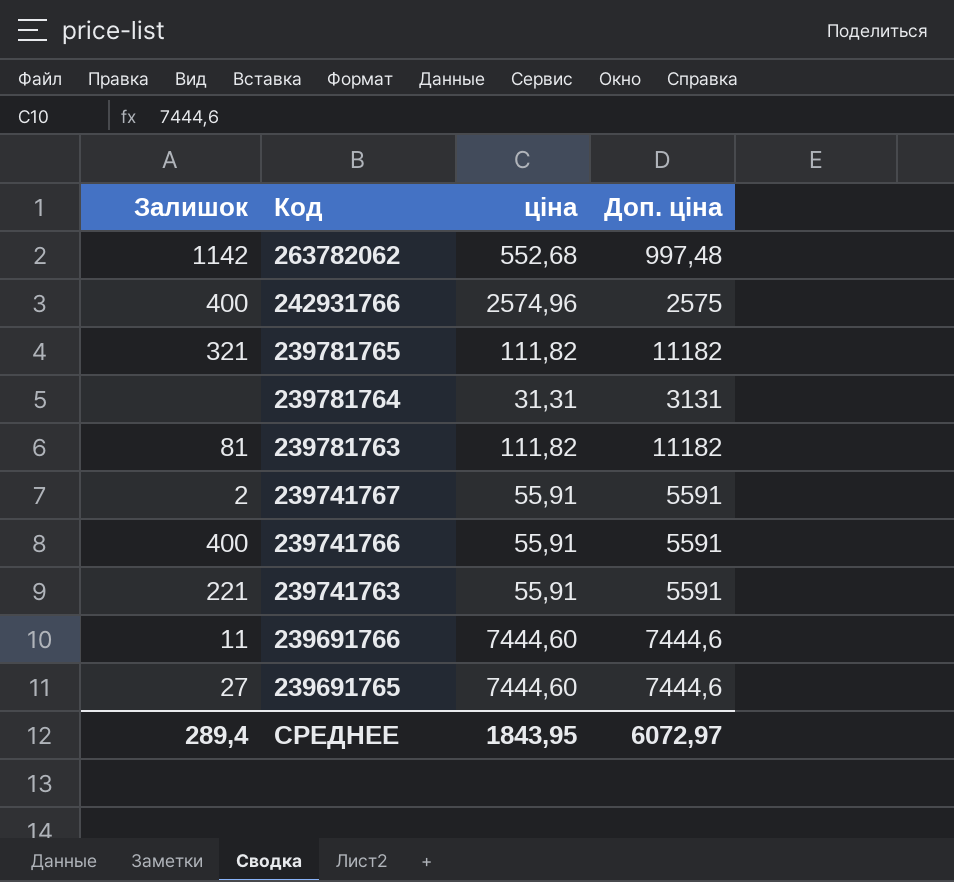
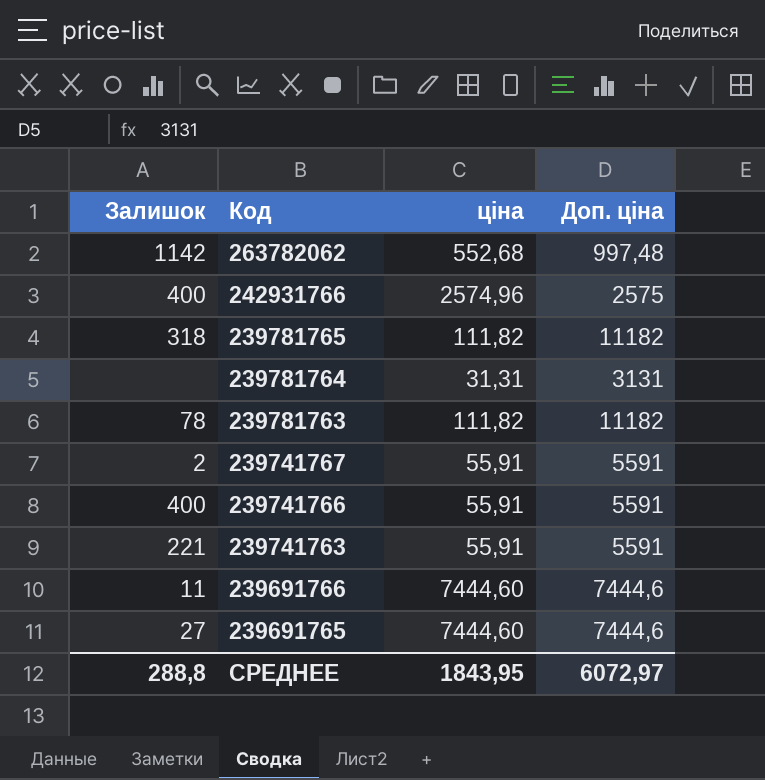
239781765 | Залишок: 321 -> 318
239781763 | Залишок: 81 -> 78
СРЕДНЕЕ | Залишок: 289,4 -> 288,8

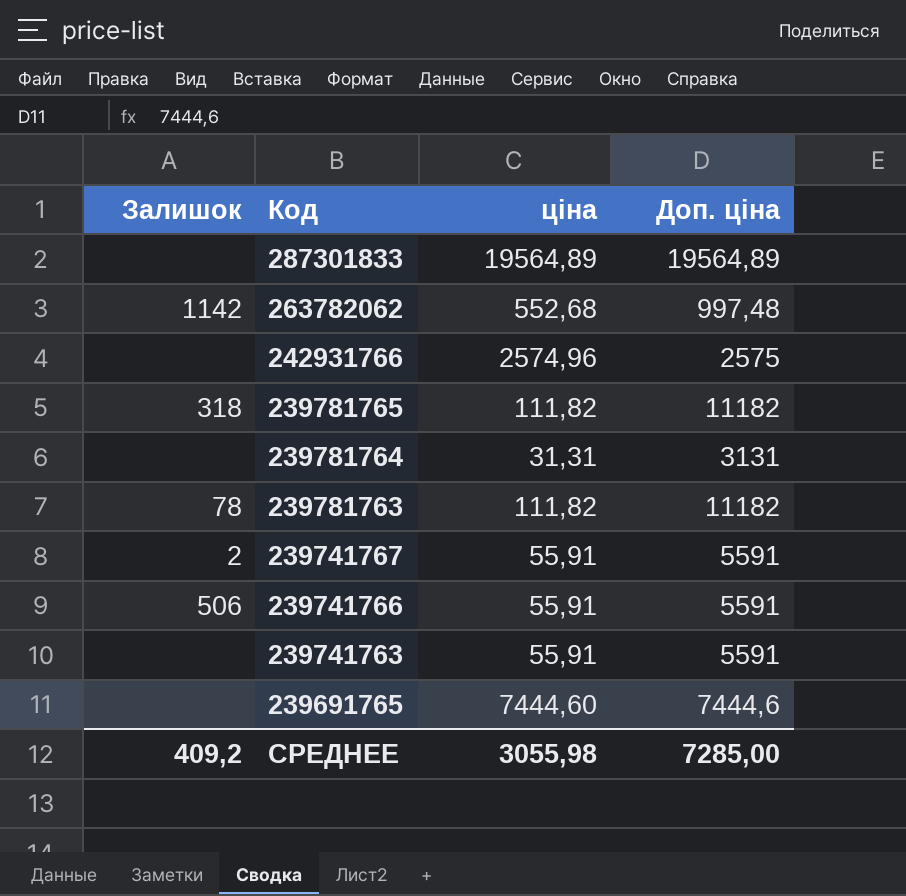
row 239691766: 11 | 7444,60 | 7444,6 -> none
row 287301833: none -> none | 19564,89 | 19564,89
242931766 | Залишок: 400 -> none
239741766 | Залишок: 400 -> 506
239741763 | Залишок: 221 -> none
239691765 | Залишок: 27 -> none
СРЕДНЕЕ | Залишок: 288,8 -> 409,2
СРЕДНЕЕ | ціна: 1843,95 -> 3055,98
СРЕДНЕЕ | Доп. ціна: 6072,97 -> 7285,00

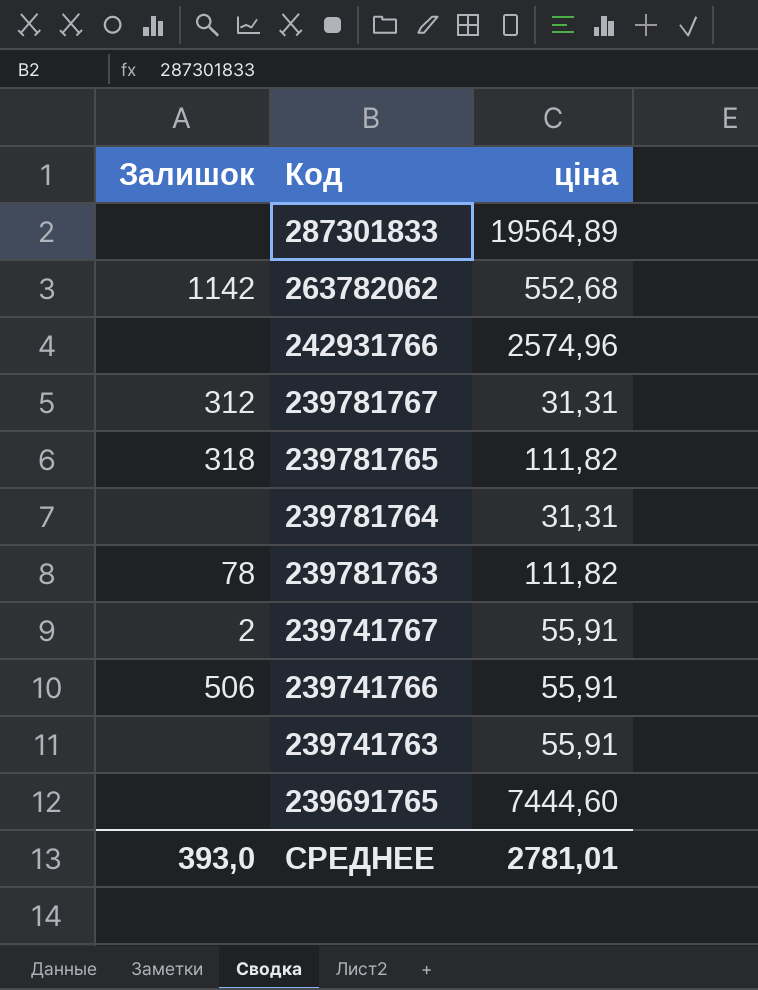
column Доп. ціна | position: 4 -> none
row 239781767: none -> 312 | 31,31
СРЕДНЕЕ | Залишок: 409,2 -> 393,0
СРЕДНЕЕ | ціна: 3055,98 -> 2781,01

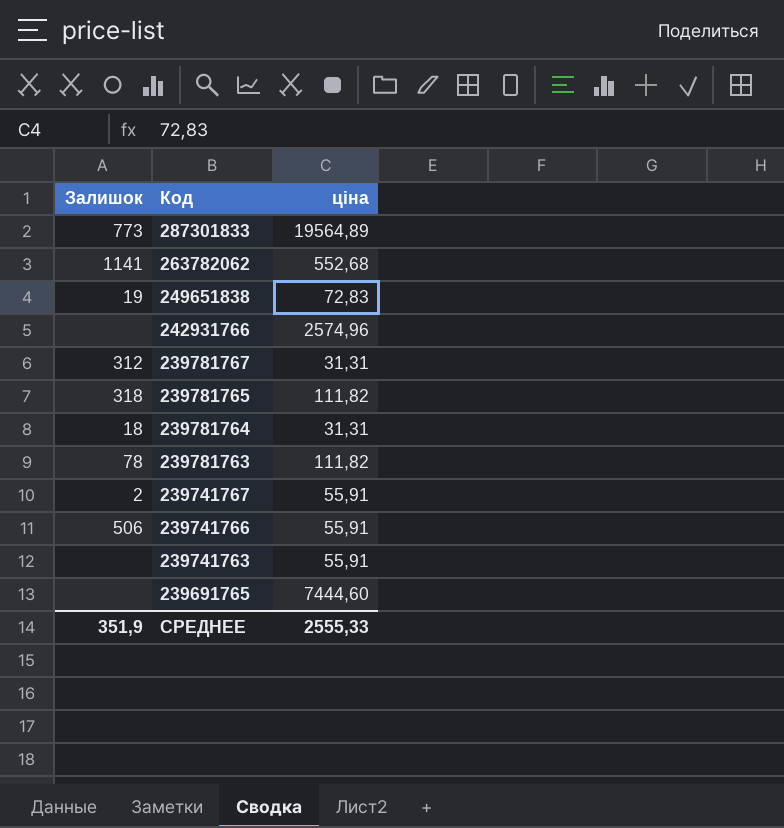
287301833 | Залишок: none -> 773
263782062 | Залишок: 1142 -> 1141
row 249651838: none -> 19 | 72,83
239781764 | Залишок: none -> 18
СРЕДНЕЕ | Залишок: 393,0 -> 351,9
СРЕДНЕЕ | ціна: 2781,01 -> 2555,33

